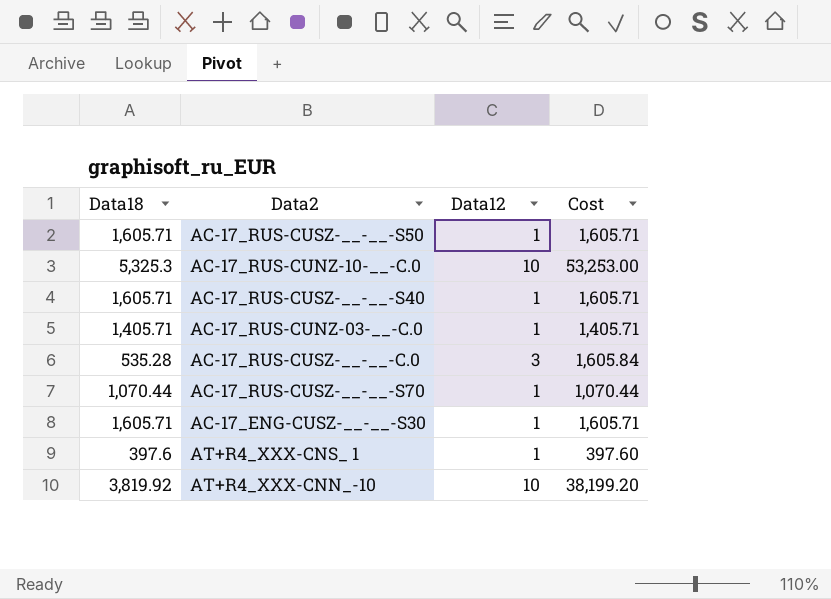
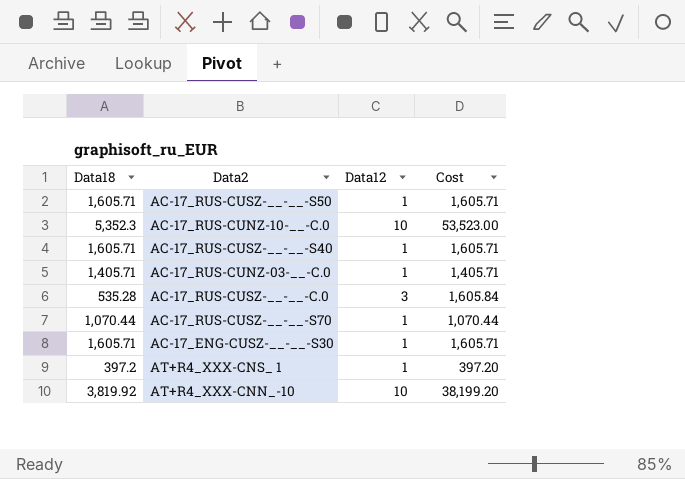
AC-17_RUS-CUNZ-10-__-C.0 | Data18: 5,325.3 -> 5,352.3
AC-17_RUS-CUNZ-10-__-C.0 | Cost: 53,253.00 -> 53,523.00
AT+R4_XXX-CNS_ 1 | Data18: 397.6 -> 397.2
AT+R4_XXX-CNS_ 1 | Cost: 397.60 -> 397.20

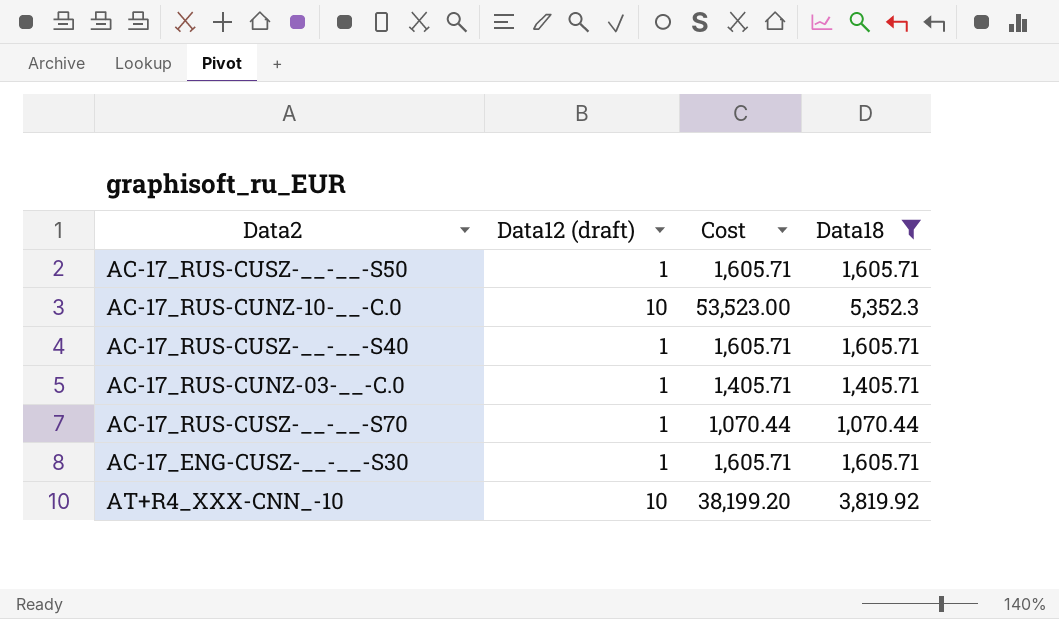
filter: none -> Data18 >= 1,070.44
column name: Data12 -> Data12 (draft)
column Data18 | position: 1 -> 4

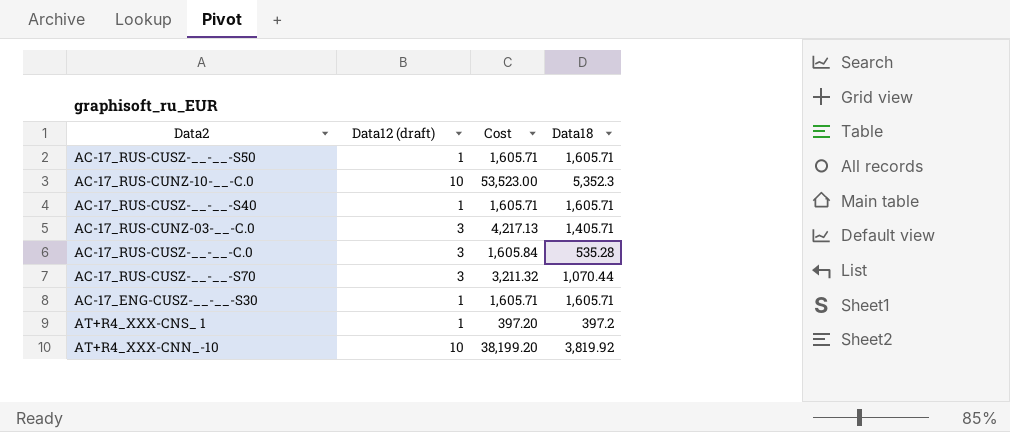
filter: Data18 >= 1,070.44 -> none
AC-17_RUS-CUNZ-03-__-C.0 | Data12 (draft): 1 -> 3
AC-17_RUS-CUNZ-03-__-C.0 | Cost: 1,405.71 -> 4,217.13
AC-17_RUS-CUSZ-__-__-S70 | Data12 (draft): 1 -> 3
AC-17_RUS-CUSZ-__-__-S70 | Cost: 1,070.44 -> 3,211.32

